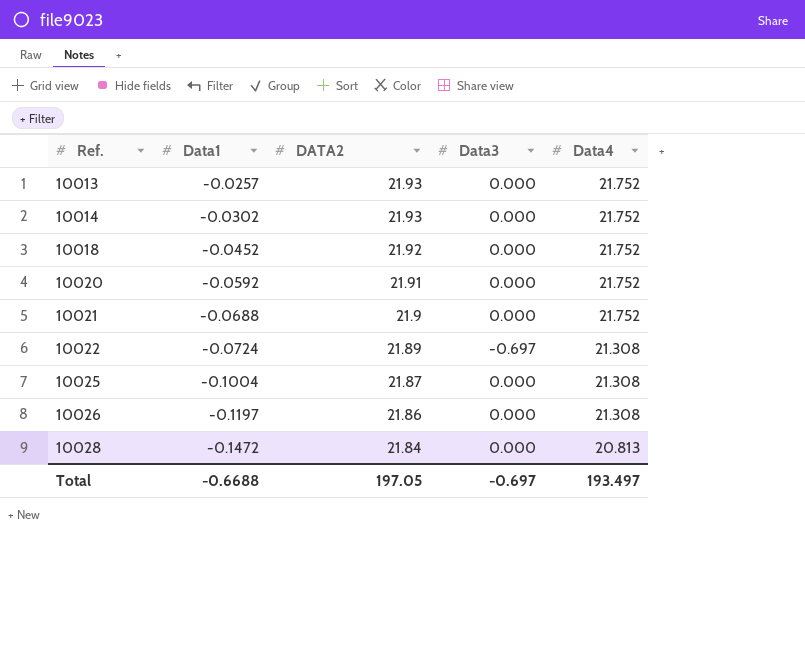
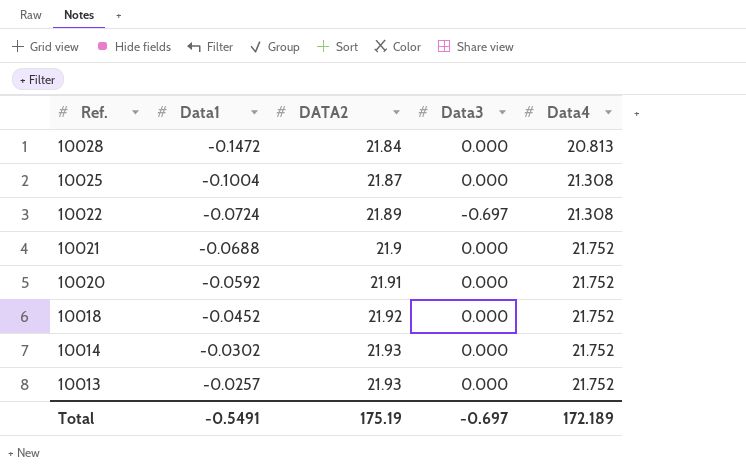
row order: Ref. ascending -> Ref. descending
row 10026: -0.1197 | 21.86 | 0.000 | 21.308 -> none
Total | Data1: -0.6688 -> -0.5491
Total | DATA2: 197.05 -> 175.19
Total | Data4: 193.497 -> 172.189

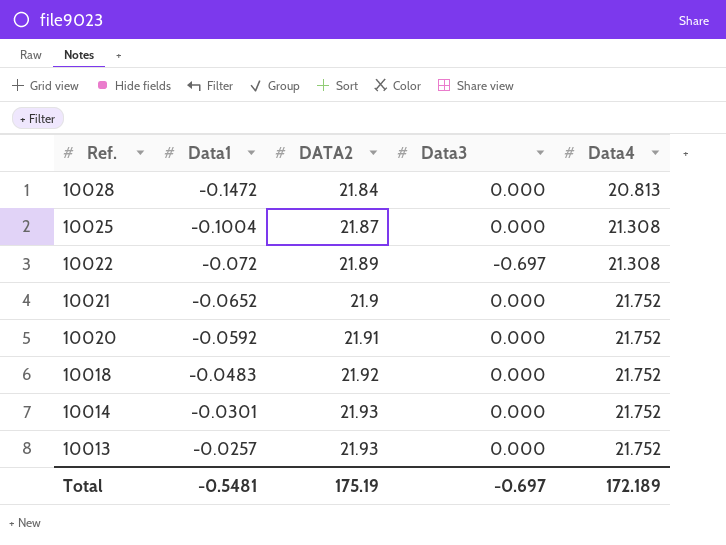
10022 | Data1: -0.0724 -> -0.072
10021 | Data1: -0.0688 -> -0.0652
10018 | Data1: -0.0452 -> -0.0483
10014 | Data1: -0.0302 -> -0.0301
Total | Data1: -0.5491 -> -0.5481

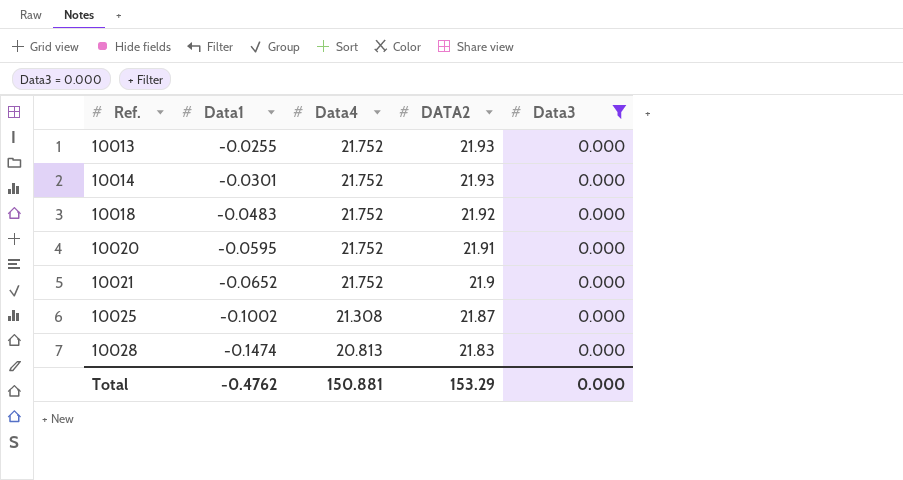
filter: none -> Data3 = 0.000
row order: Ref. descending -> Ref. ascending
column Data4 | position: 5 -> 3
10013 | Data1: -0.0257 -> -0.0255
10020 | Data1: -0.0592 -> -0.0595
10025 | Data1: -0.1004 -> -0.1002
10028 | Data1: -0.1472 -> -0.1474
10028 | DATA2: 21.84 -> 21.83
Total | Data1: -0.5481 -> -0.4762
Total | Data4: 172.189 -> 150.881
Total | DATA2: 175.19 -> 153.29
Total | Data3: -0.697 -> 0.000

